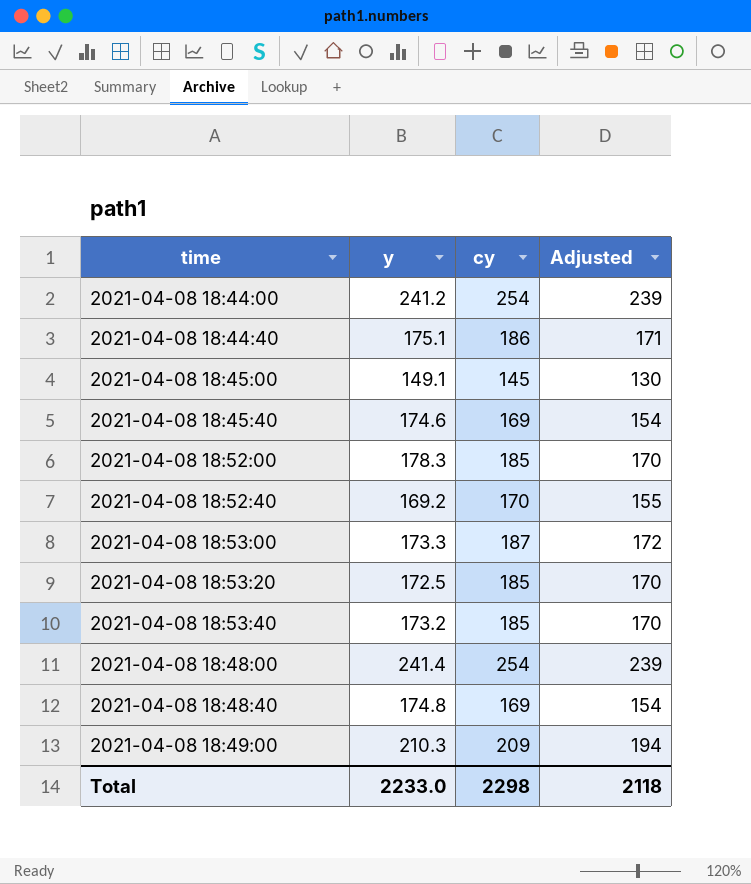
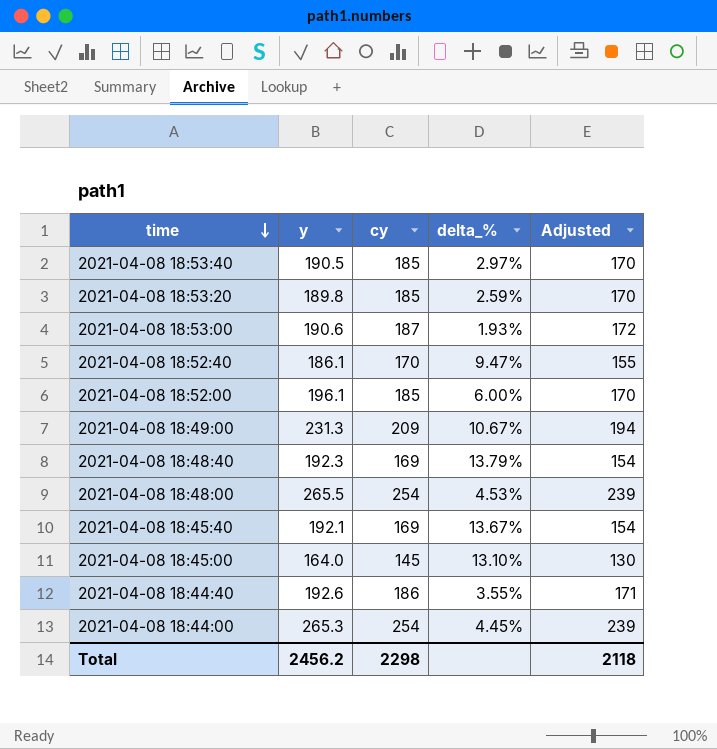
row order: none -> time descending
column delta_% | formula: none -> ([y] - [cy]) / [cy]
2021-04-08 18:53:40 | y: 173.2 -> 190.5
2021-04-08 18:53:20 | y: 172.5 -> 189.8
2021-04-08 18:53:00 | y: 173.3 -> 190.6
2021-04-08 18:52:40 | y: 169.2 -> 186.1
2021-04-08 18:52:00 | y: 178.3 -> 196.1
2021-04-08 18:49:00 | y: 210.3 -> 231.3
2021-04-08 18:48:40 | y: 174.8 -> 192.3
2021-04-08 18:48:00 | y: 241.4 -> 265.5
2021-04-08 18:45:40 | y: 174.6 -> 192.1
2021-04-08 18:45:00 | y: 149.1 -> 164.0
2021-04-08 18:44:40 | y: 175.1 -> 192.6
2021-04-08 18:44:00 | y: 241.2 -> 265.3
Total | y: 2233.0 -> 2456.2

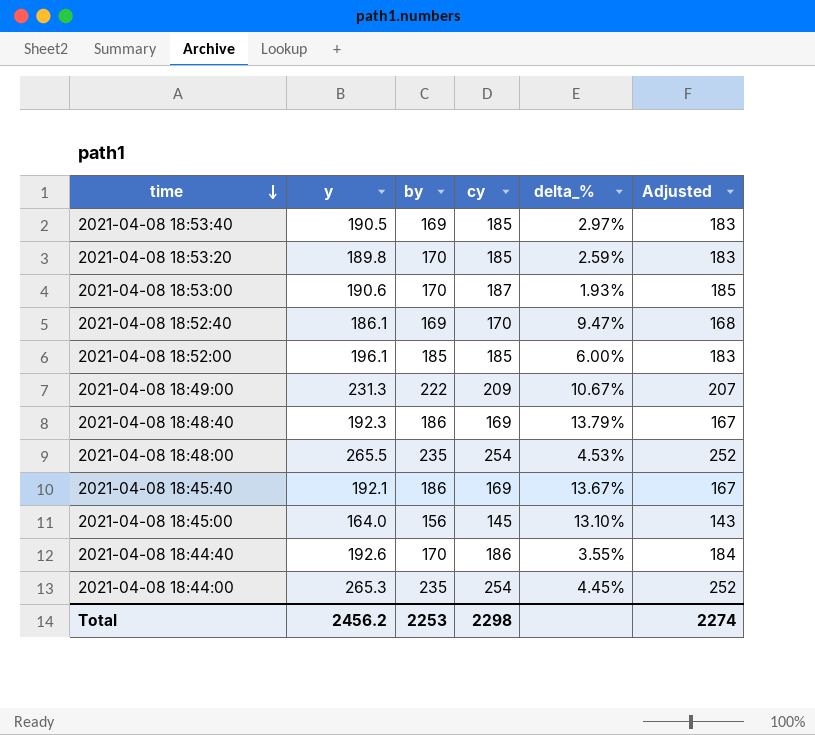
column by | position: none -> 3
column Adjusted | formula: [cy] - 15 -> [cy] - 2
Total | Adjusted: 2118 -> 2274

